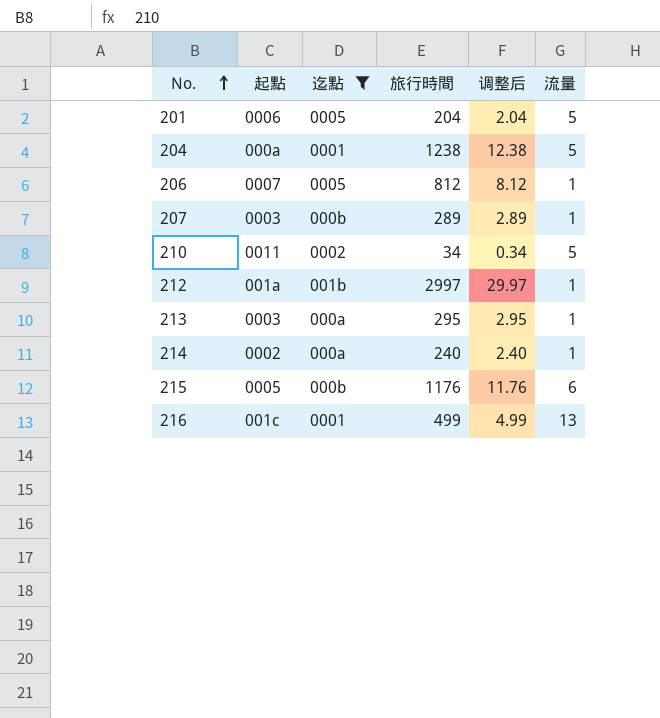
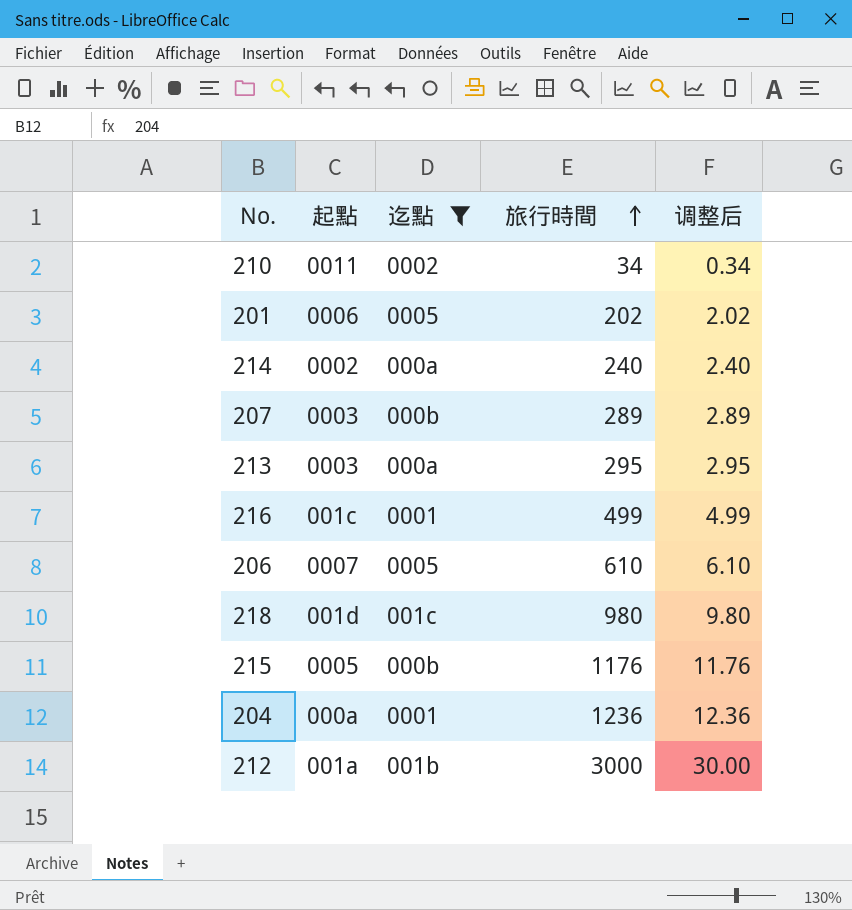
row order: No. ascending -> 旅行時間 ascending
column 流量 | position: 6 -> none
201 | 旅行時間: 204 -> 202
201 | 调整后: 2.04 -> 2.02
206 | 旅行時間: 812 -> 610
206 | 调整后: 8.12 -> 6.10
row 218: none -> 001d | 001c | 980 | 9.80
204 | 旅行時間: 1238 -> 1236
204 | 调整后: 12.38 -> 12.36
212 | 旅行時間: 2997 -> 3000
212 | 调整后: 29.97 -> 30.00

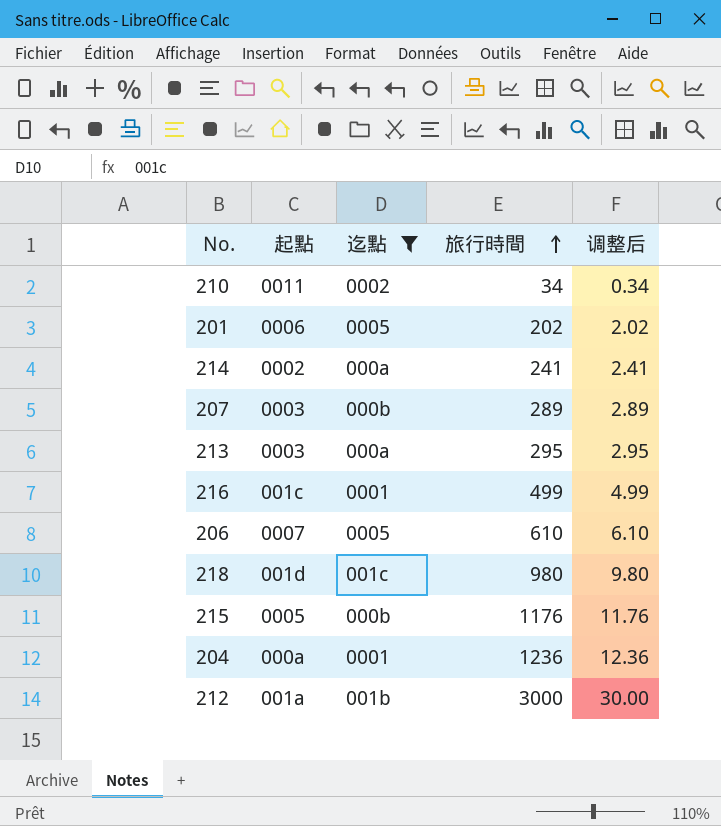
214 | 旅行時間: 240 -> 241
214 | 调整后: 2.40 -> 2.41

